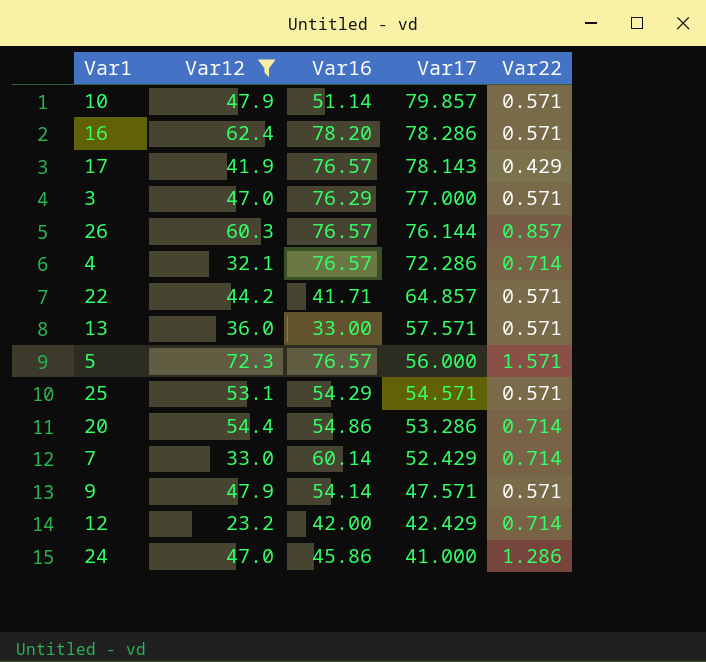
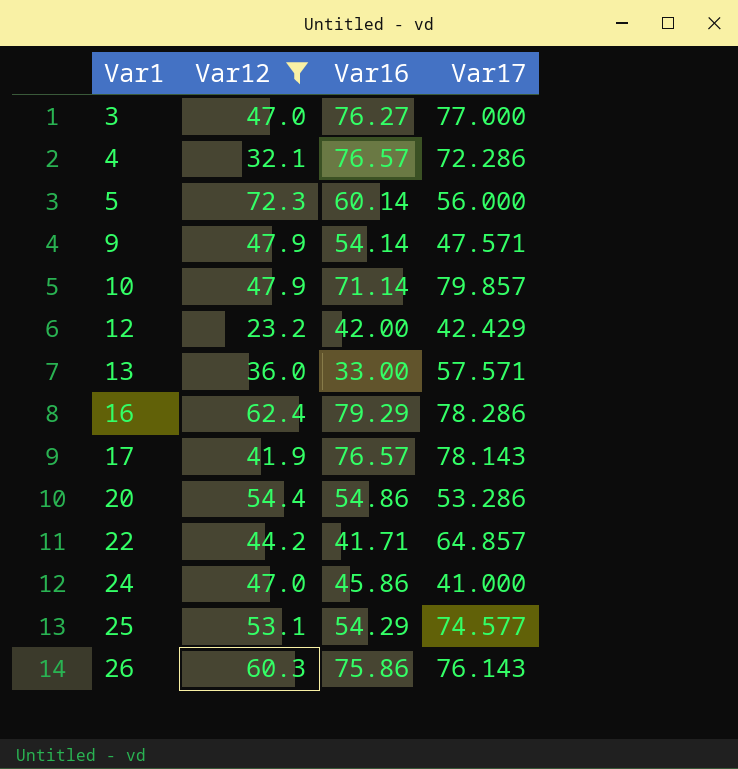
row order: Var17 descending -> Var1 ascending
column Var22 | position: 5 -> none
row 7: 33.0 | 60.14 | 52.429 | 0.714 -> none
3 | Var16: 76.29 -> 76.27
5 | Var16: 76.57 -> 60.14
10 | Var16: 51.14 -> 71.14
16 | Var16: 78.20 -> 79.29
25 | Var17: 54.571 -> 74.577
26 | Var16: 76.57 -> 75.86
26 | Var17: 76.144 -> 76.143

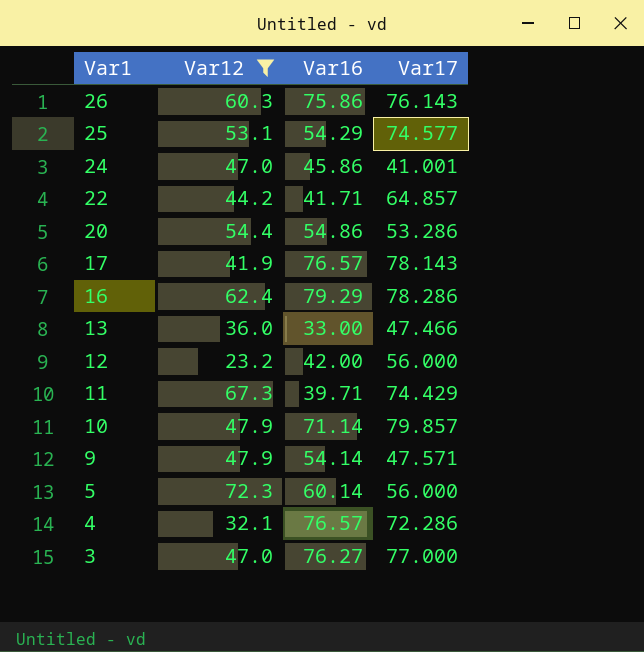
row order: Var1 ascending -> Var1 descending
24 | Var17: 41.000 -> 41.001
13 | Var17: 57.571 -> 47.466
12 | Var17: 42.429 -> 56.000
row 11: none -> 67.3 | 39.71 | 74.429

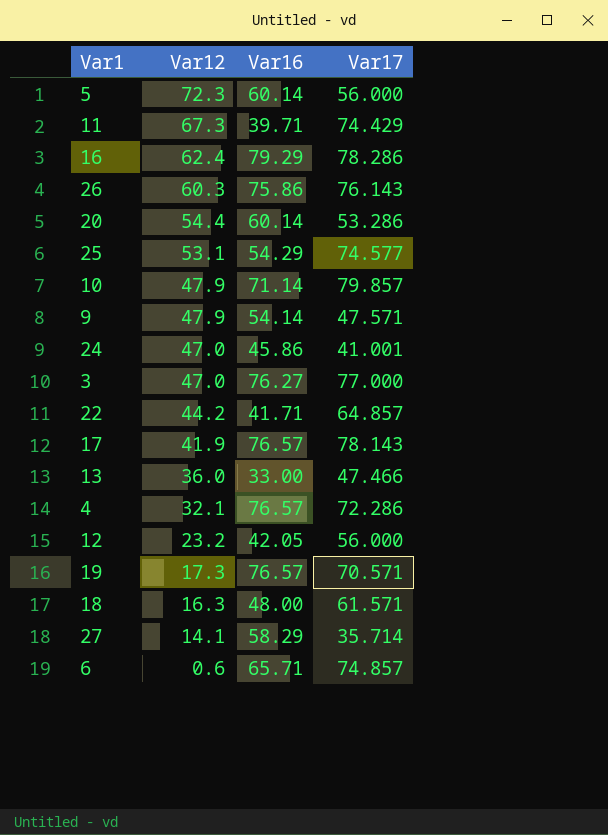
filter: Var12 >= 23.2 -> none
row order: Var1 descending -> Var12 descending
20 | Var16: 54.86 -> 60.14
12 | Var16: 42.00 -> 42.05

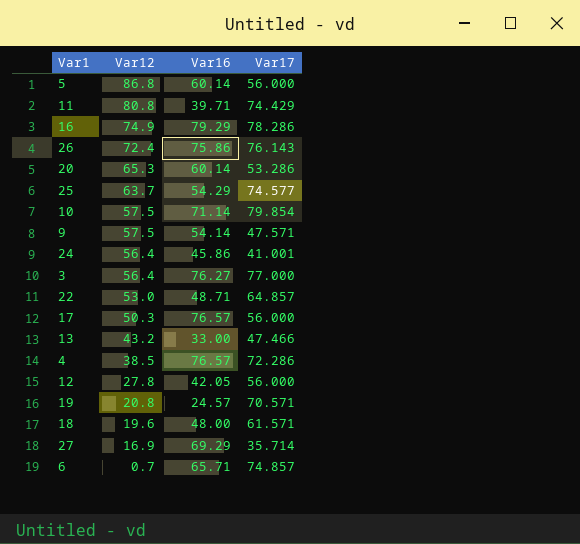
5 | Var12: 72.3 -> 86.8
11 | Var12: 67.3 -> 80.8
16 | Var12: 62.4 -> 74.9
26 | Var12: 60.3 -> 72.4
20 | Var12: 54.4 -> 65.3
25 | Var12: 53.1 -> 63.7
10 | Var12: 47.9 -> 57.5
10 | Var17: 79.857 -> 79.854
9 | Var12: 47.9 -> 57.5
24 | Var12: 47.0 -> 56.4
3 | Var12: 47.0 -> 56.4
22 | Var12: 44.2 -> 53.0
22 | Var16: 41.71 -> 48.71
17 | Var12: 41.9 -> 50.3
17 | Var17: 78.143 -> 56.000
13 | Var12: 36.0 -> 43.2
4 | Var12: 32.1 -> 38.5
12 | Var12: 23.2 -> 27.8
19 | Var12: 17.3 -> 20.8
19 | Var16: 76.57 -> 24.57
18 | Var12: 16.3 -> 19.6
27 | Var12: 14.1 -> 16.9
27 | Var16: 58.29 -> 69.29
6 | Var12: 0.6 -> 0.7

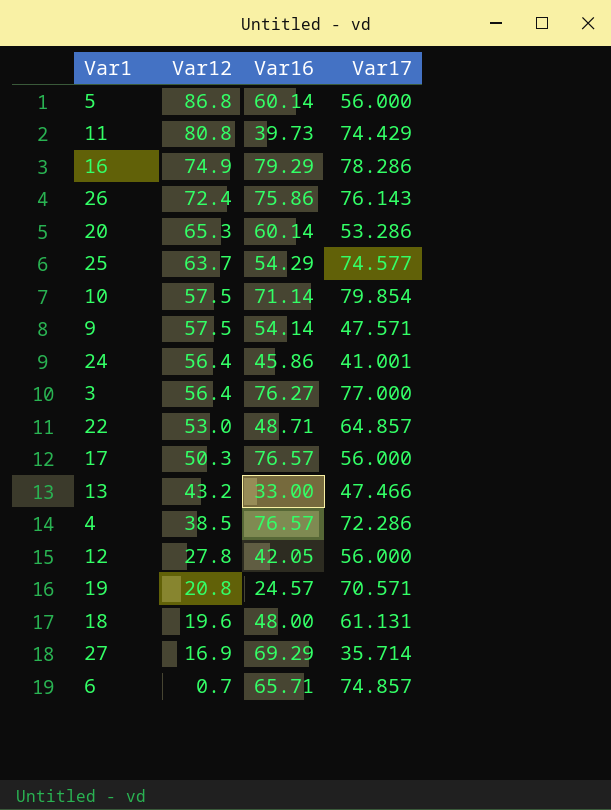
11 | Var16: 39.71 -> 39.73
18 | Var17: 61.571 -> 61.131

